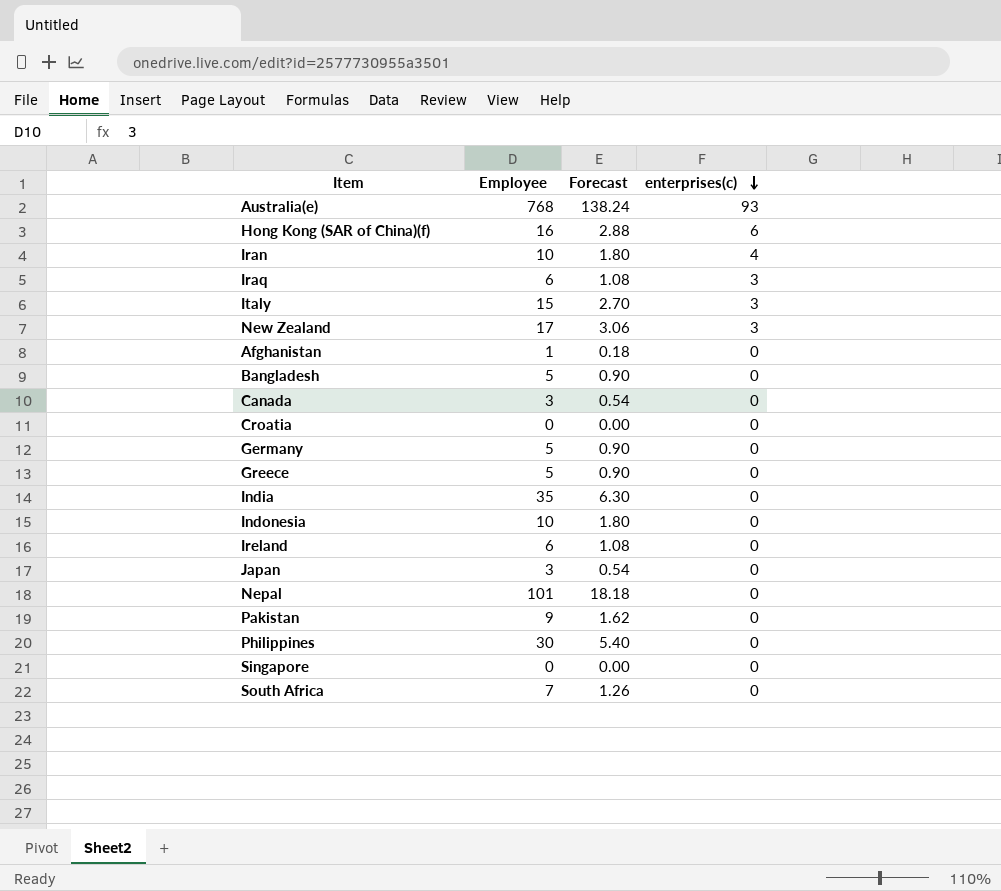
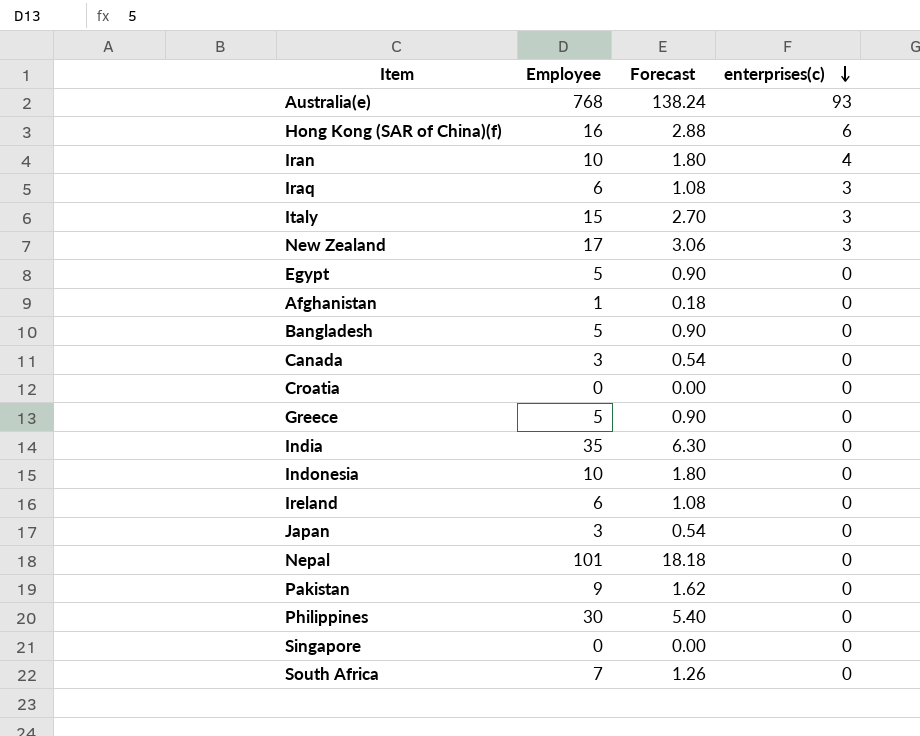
row Germany: 5 | 0.90 | 0 -> none
row Egypt: none -> 5 | 0.90 | 0

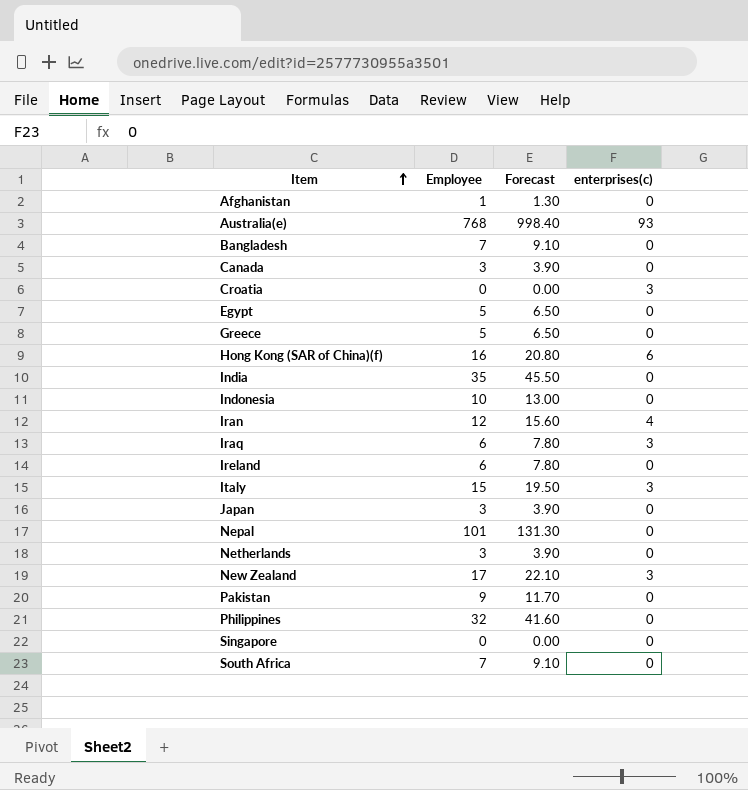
row order: enterprises(c) descending -> Item ascending
column Forecast | formula: [Employee] * 0.18 -> [Employee] * 1.3
Bangladesh | Employee: 5 -> 7
Croatia | enterprises(c): 0 -> 3
Iran | Employee: 10 -> 12
row Netherlands: none -> 3 | 3.90 | 0
Philippines | Employee: 30 -> 32

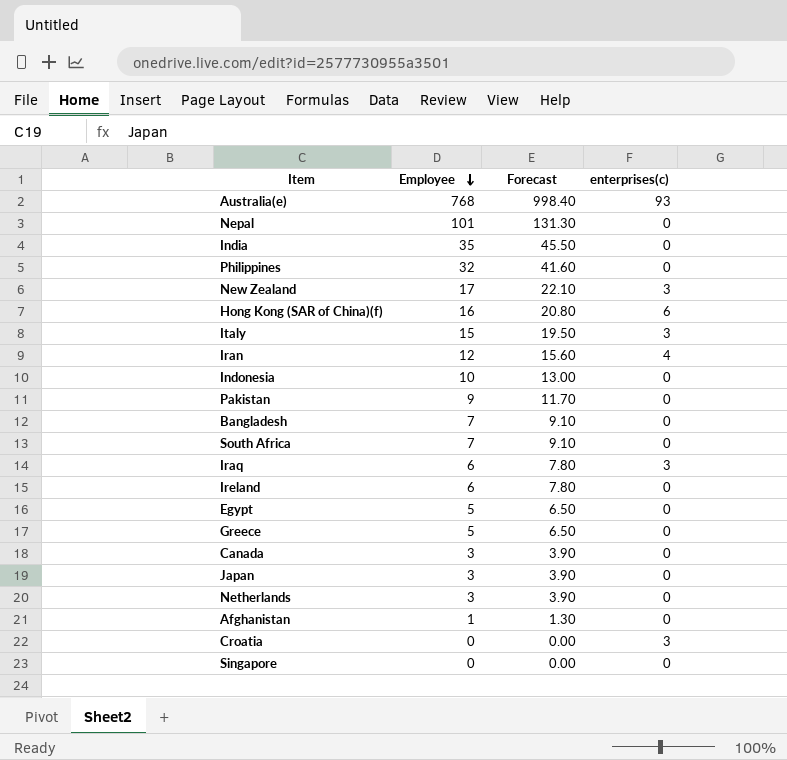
row order: Item ascending -> Employee descending

